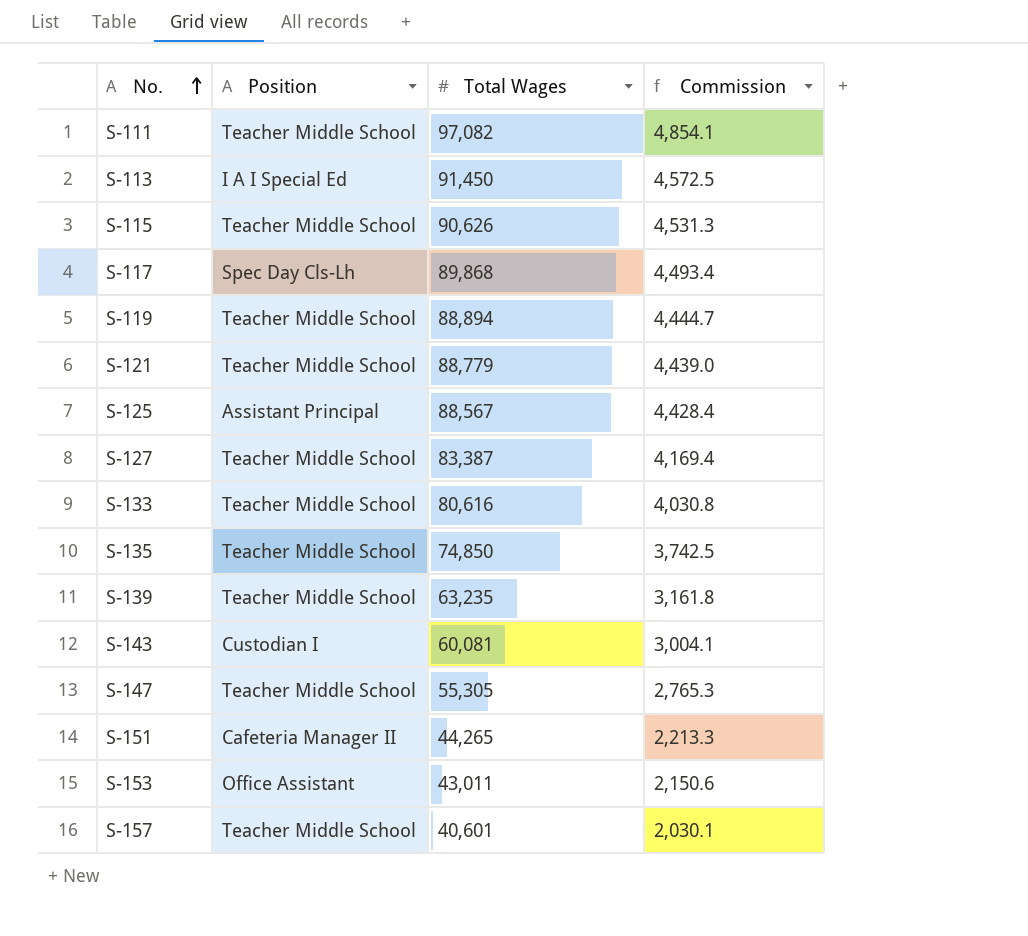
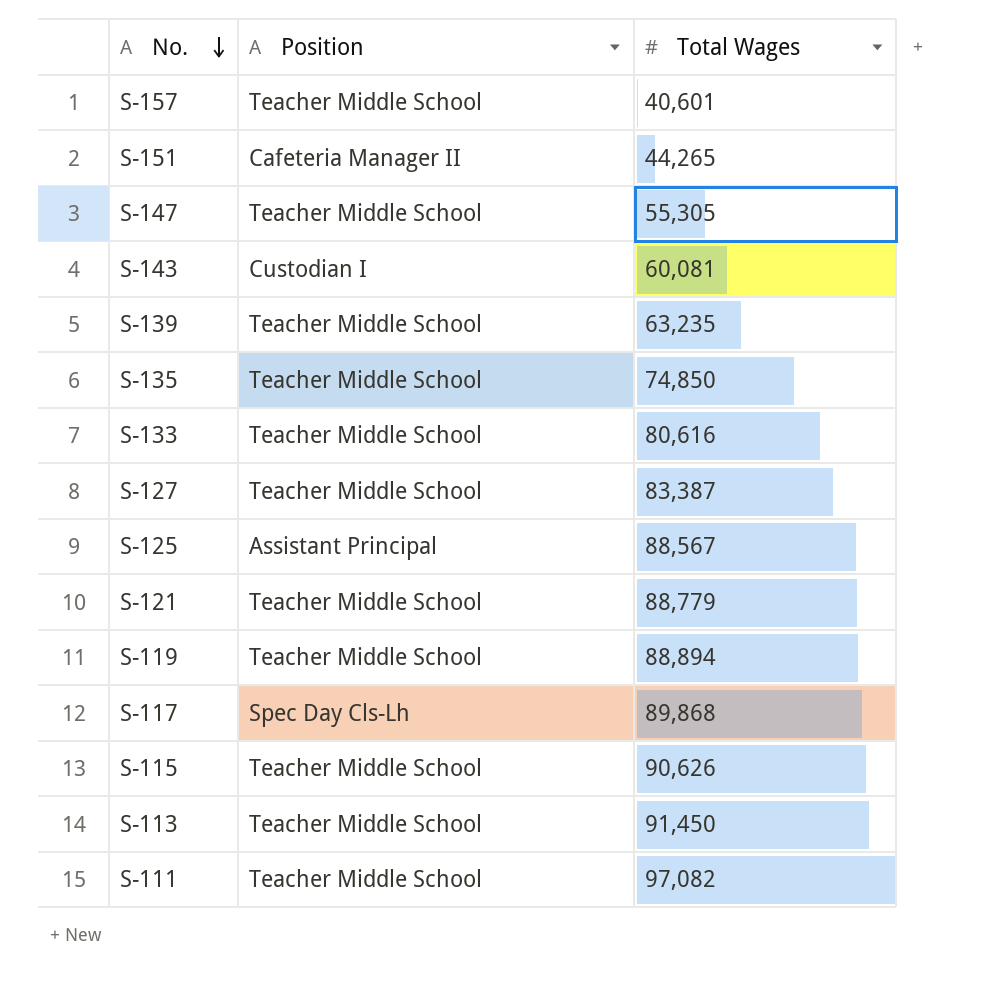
row order: No. ascending -> No. descending
column Commission | formula: [Total Wages] * 0.05 -> none
row S-153: Office Assistant | 43,011 | 2,150.6 -> none
S-113 | Position: I A I Special Ed -> Teacher Middle School

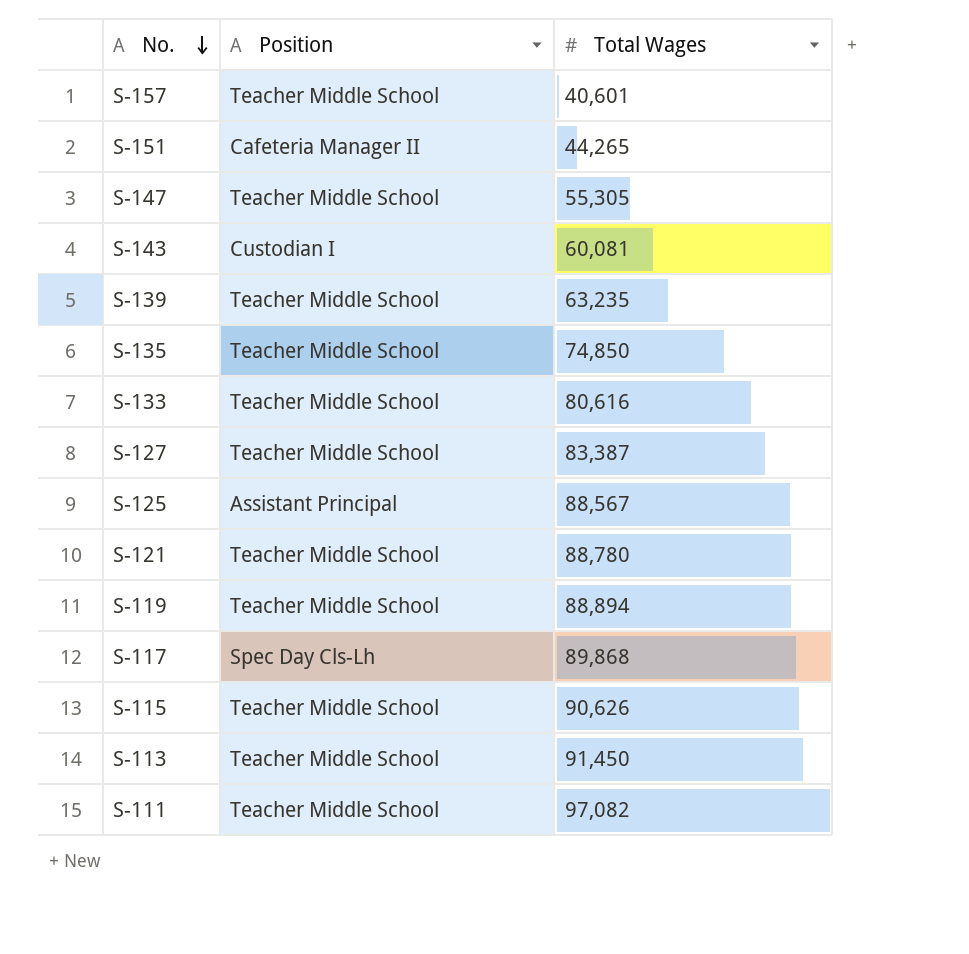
S-121 | Total Wages: 88,779 -> 88,780

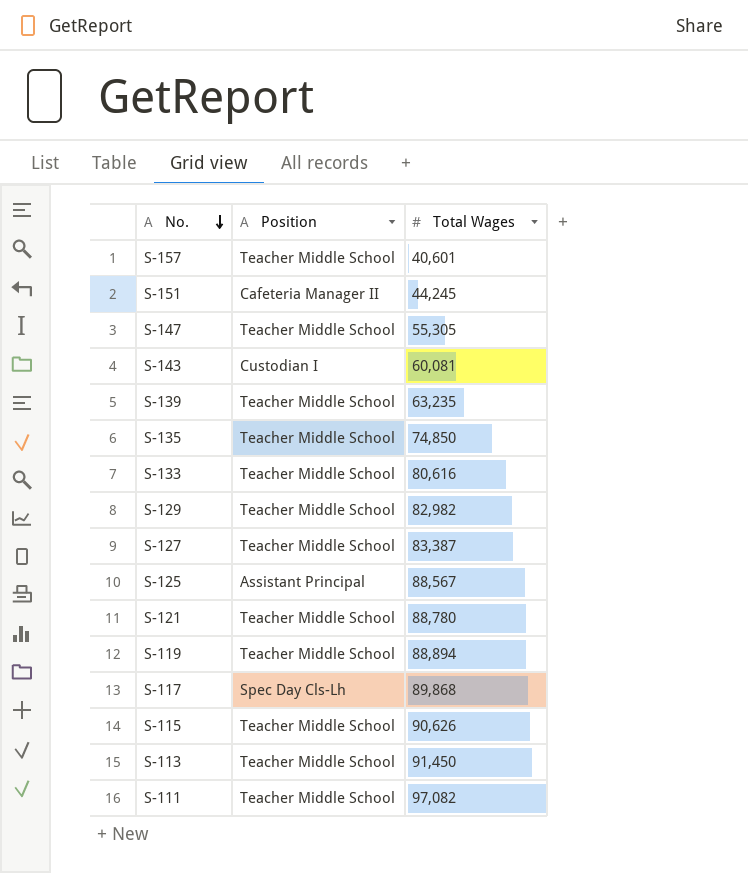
S-151 | Total Wages: 44,265 -> 44,245
row S-129: none -> Teacher Middle School | 82,982

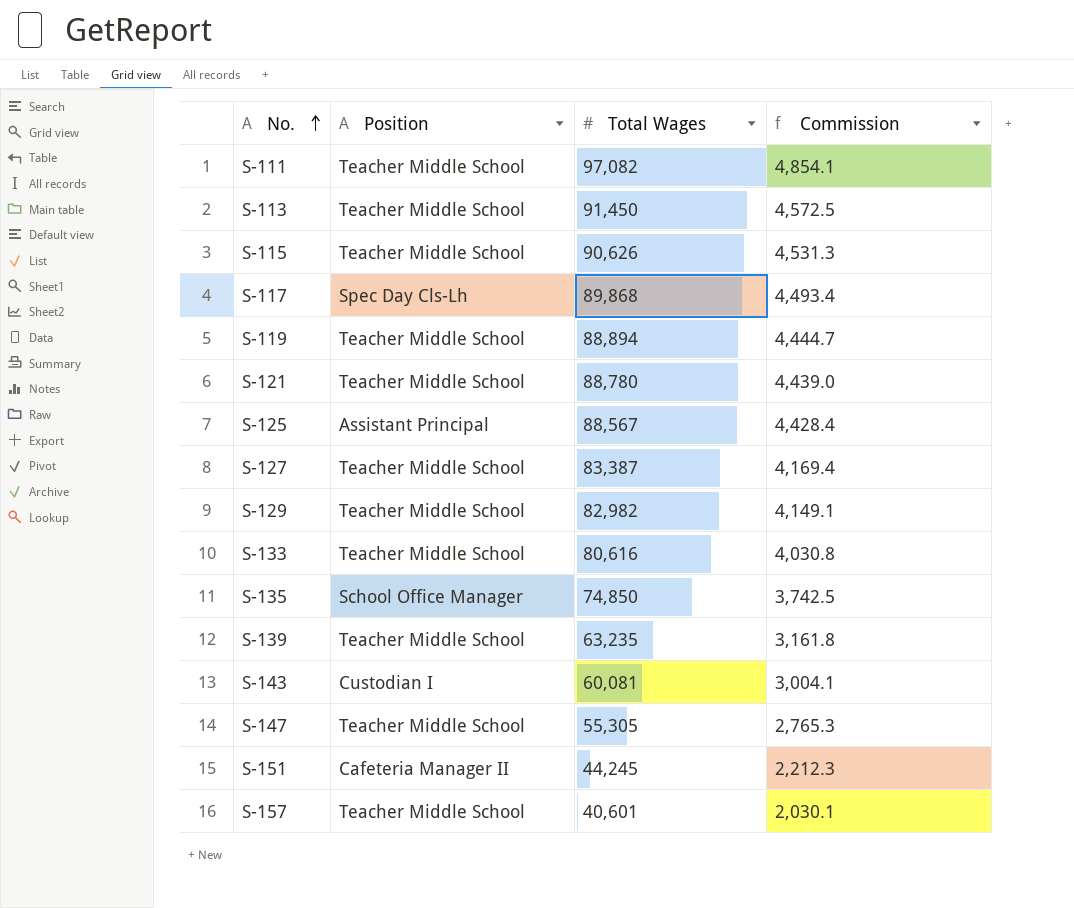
row order: No. descending -> No. ascending
column Commission | formula: none -> [Total Wages] * 0.05
S-135 | Position: Teacher Middle School -> School Office Manager

